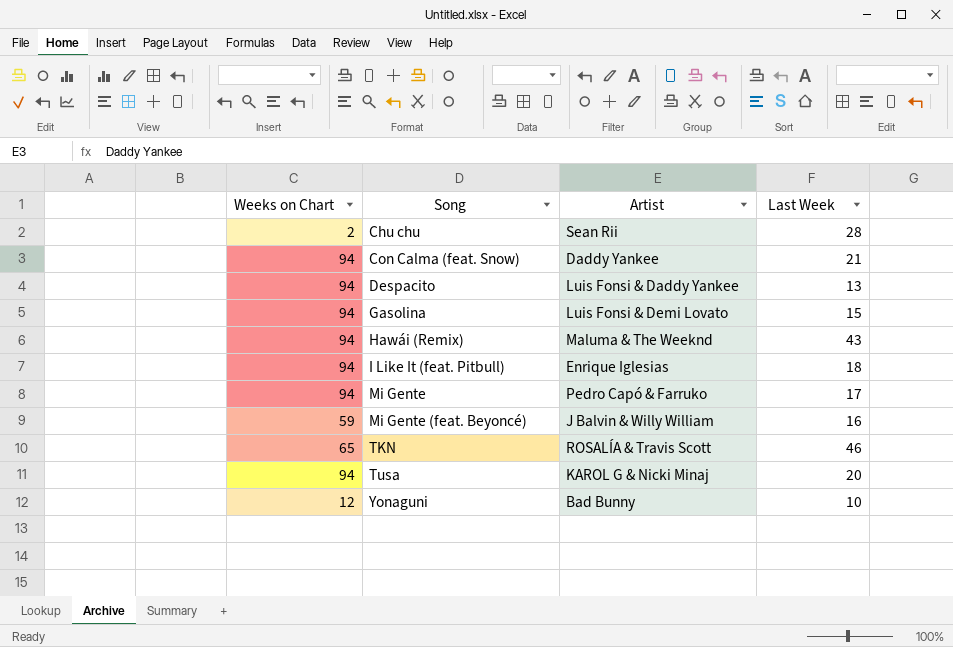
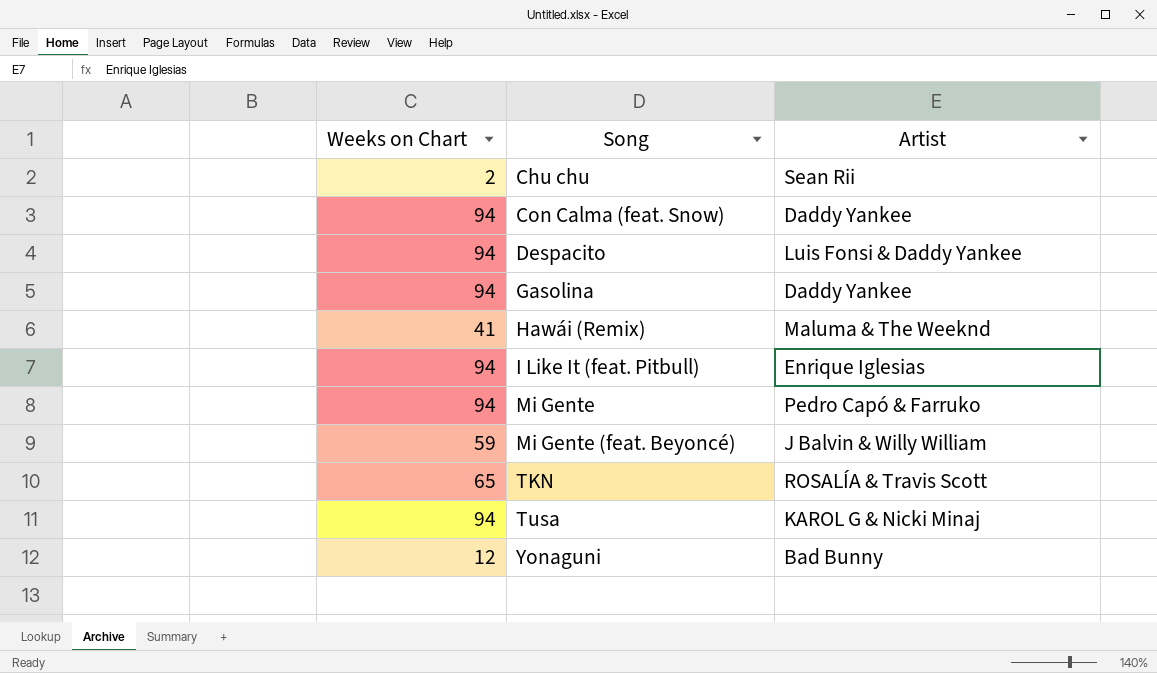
column Last Week | position: 4 -> none
Gasolina | Artist: Luis Fonsi & Demi Lovato -> Daddy Yankee
Hawái (Remix) | Weeks on Chart: 94 -> 41

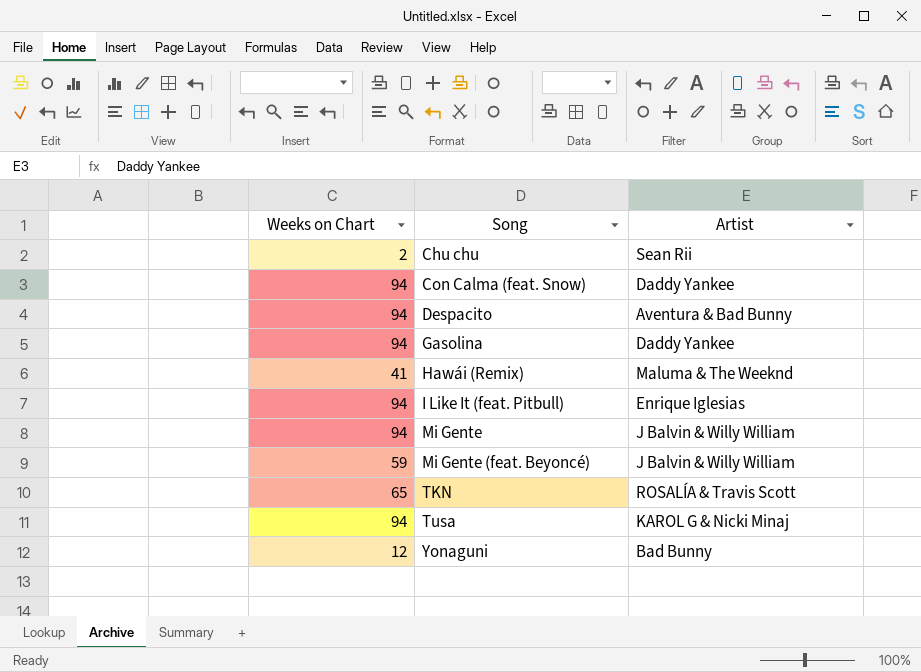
Despacito | Artist: Luis Fonsi & Daddy Yankee -> Aventura & Bad Bunny
Mi Gente | Artist: Pedro Capó & Farruko -> J Balvin & Willy William

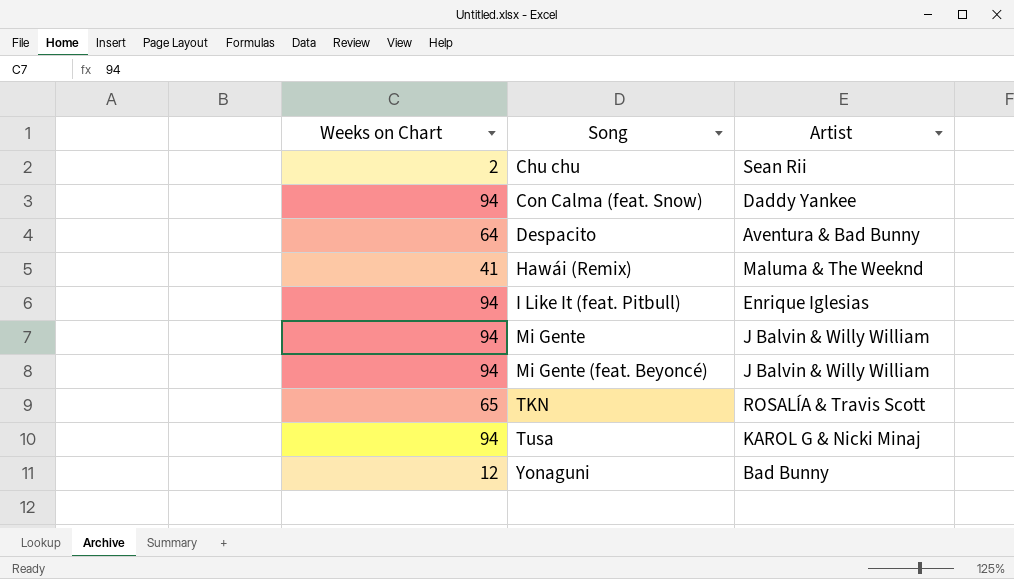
row Gasolina: 94 | Daddy Yankee -> none
Despacito | Weeks on Chart: 94 -> 64
Mi Gente (feat. Beyoncé) | Weeks on Chart: 59 -> 94

